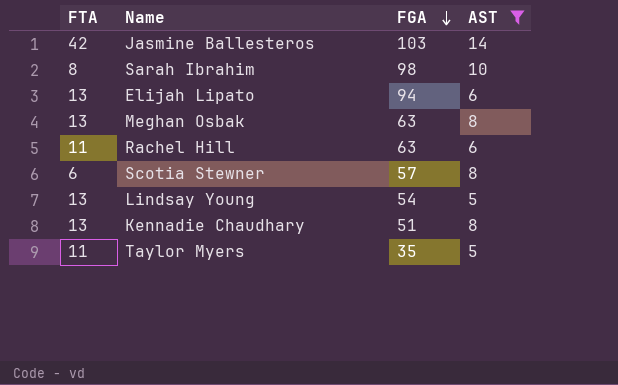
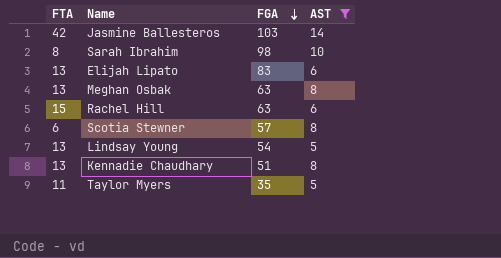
Elijah Lipato | FGA: 94 -> 83
Rachel Hill | FTA: 11 -> 15

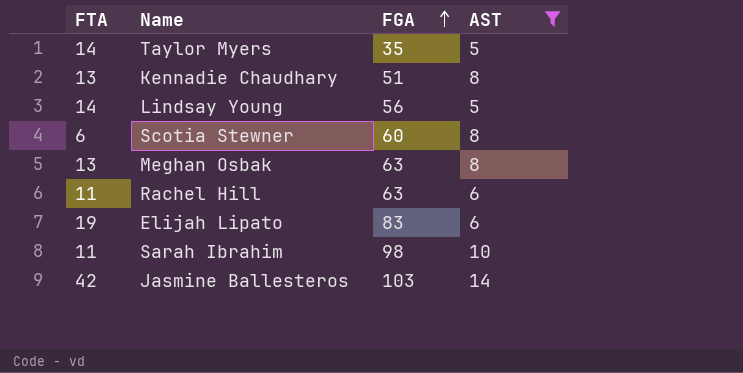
row order: FGA descending -> FGA ascending
Taylor Myers | FTA: 11 -> 14
Lindsay Young | FTA: 13 -> 14
Lindsay Young | FGA: 54 -> 56
Scotia Stewner | FGA: 57 -> 60
Rachel Hill | FTA: 15 -> 11
Elijah Lipato | FTA: 13 -> 19
Sarah Ibrahim | FTA: 8 -> 11

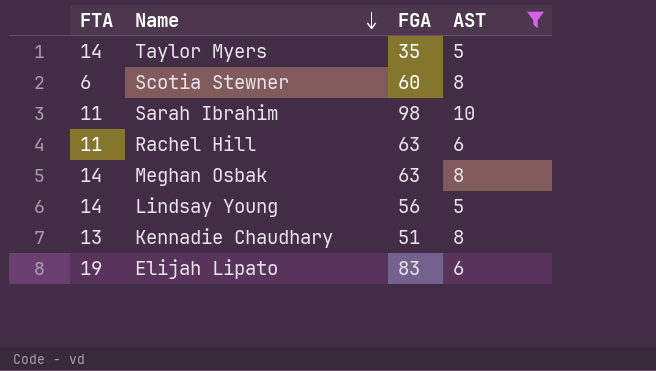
row order: FGA ascending -> Name descending
row Jasmine Ballesteros: 42 | 103 | 14 -> none
Meghan Osbak | FTA: 13 -> 14

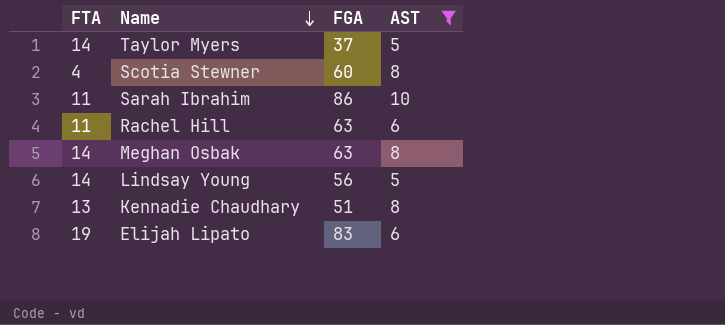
Taylor Myers | FGA: 35 -> 37
Scotia Stewner | FTA: 6 -> 4
Sarah Ibrahim | FGA: 98 -> 86

